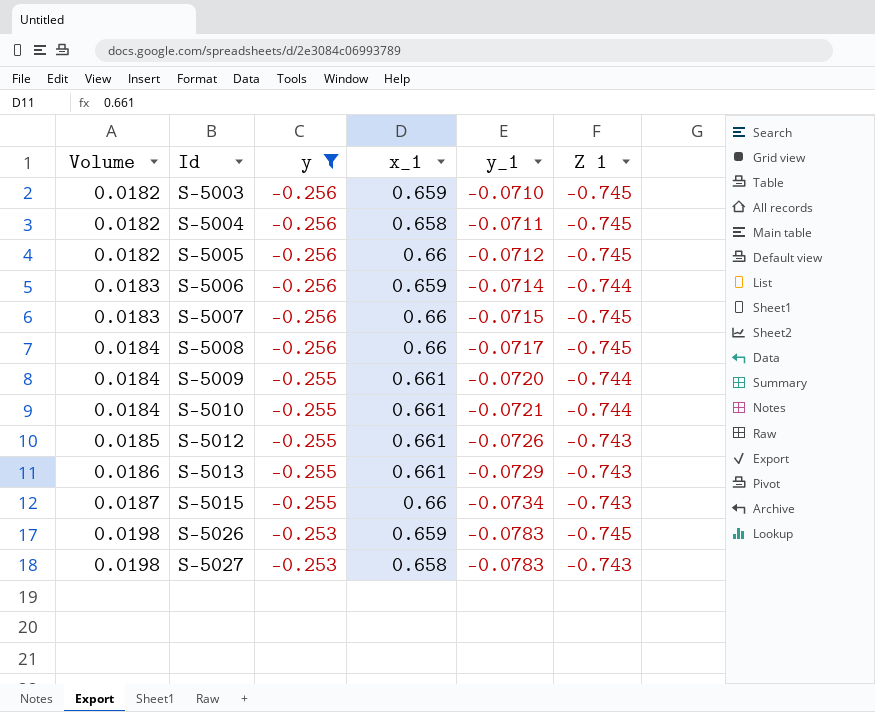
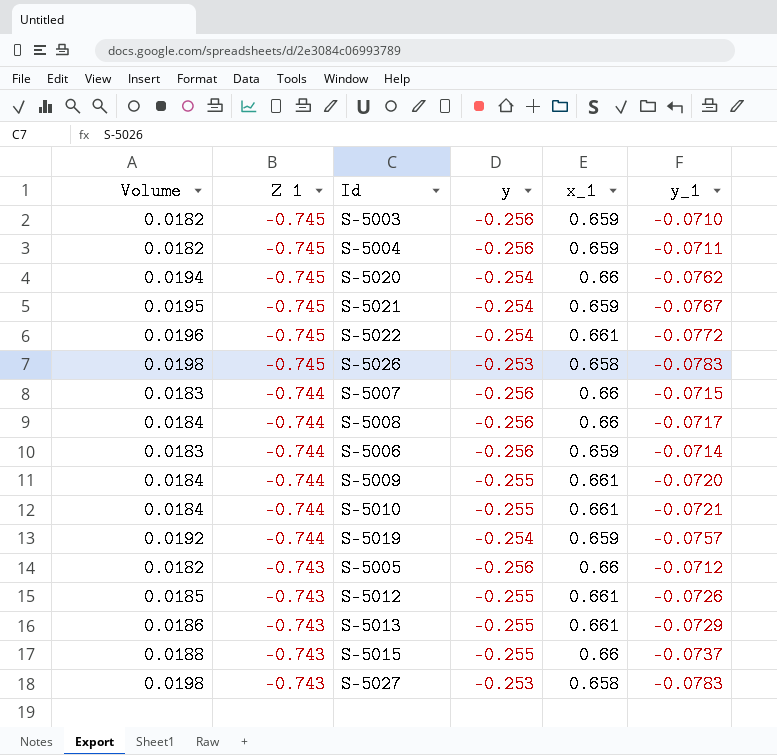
filter: y != -0.254 -> none
row order: Volume ascending -> Z 1 ascending
column Z 1 | position: 6 -> 2
S-5004 | x_1: 0.658 -> 0.659
S-5026 | x_1: 0.659 -> 0.658
S-5007 | Z 1: -0.745 -> -0.744
S-5008 | Z 1: -0.745 -> -0.744
S-5005 | Z 1: -0.745 -> -0.743
S-5015 | Volume: 0.0187 -> 0.0188
S-5015 | y_1: -0.0734 -> -0.0737

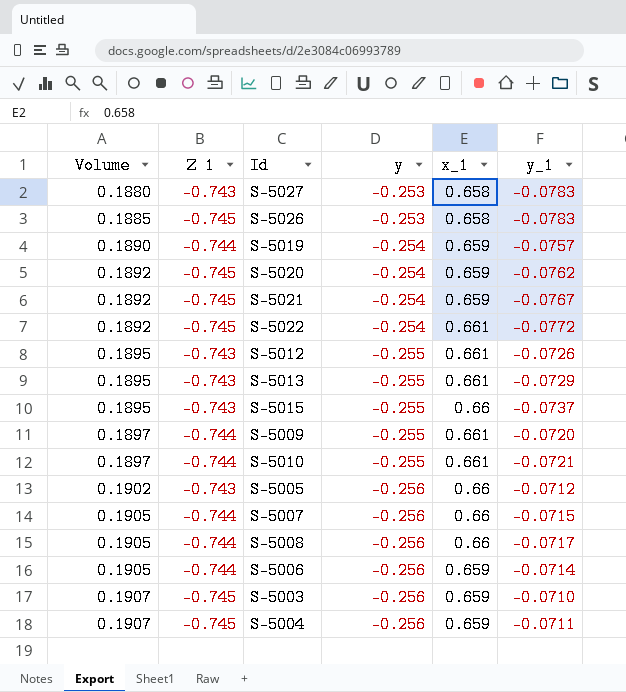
row order: Z 1 ascending -> Volume ascending
column Volume | formula: [y] * [y_1] -> [Z 1] * [y]
S-5020 | x_1: 0.66 -> 0.659

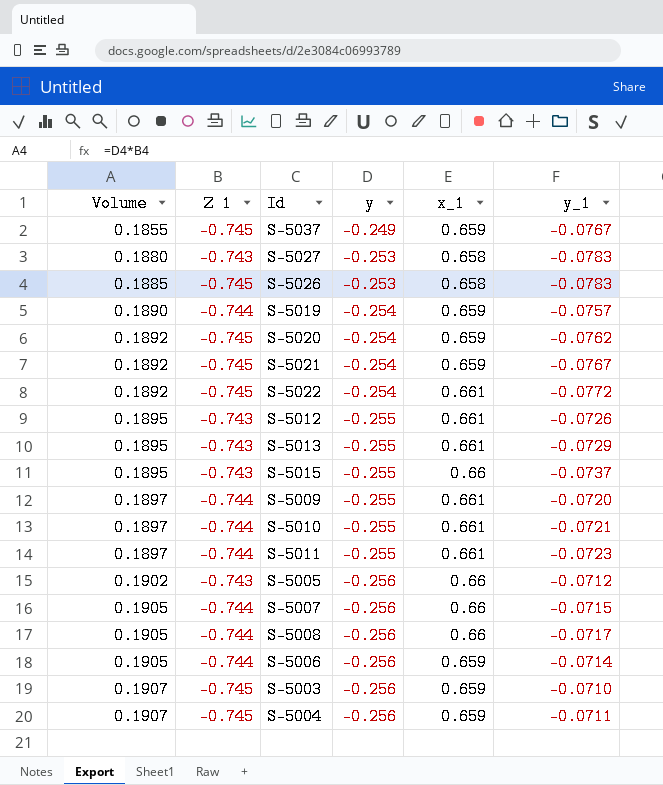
row S-5037: none -> 0.1855 | -0.745 | -0.249 | 0.659 | -0.0767
row S-5011: none -> 0.1897 | -0.744 | -0.255 | 0.661 | -0.0723

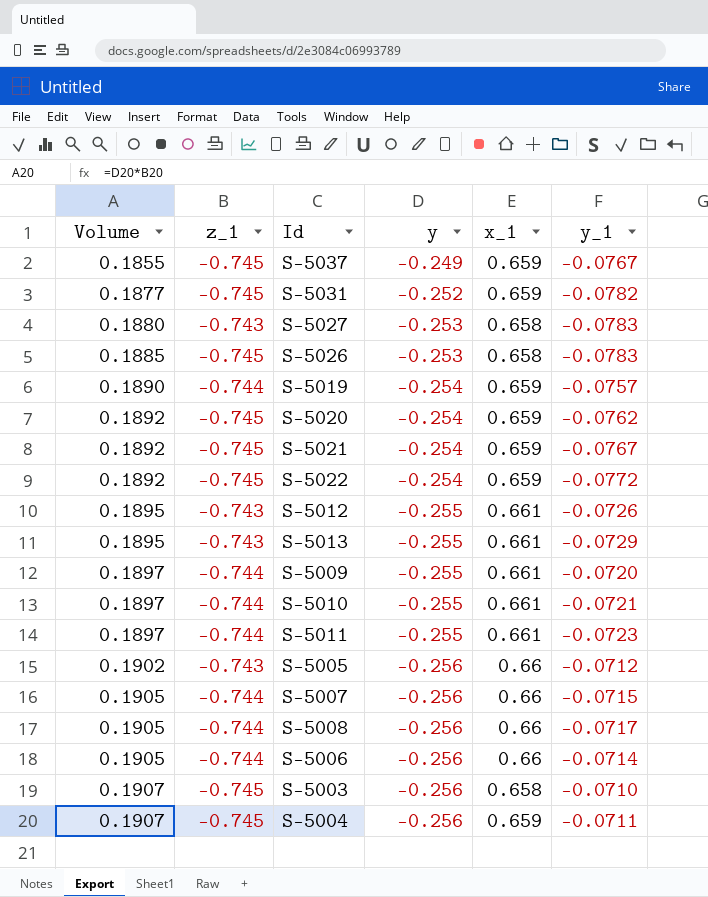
column name: Z 1 -> z_1
row S-5015: 0.1895 | -0.743 | -0.255 | 0.66 | -0.0737 -> none
row S-5031: none -> 0.1877 | -0.745 | -0.252 | 0.659 | -0.0782
S-5022 | x_1: 0.661 -> 0.659
S-5006 | x_1: 0.659 -> 0.66
S-5003 | x_1: 0.659 -> 0.658

